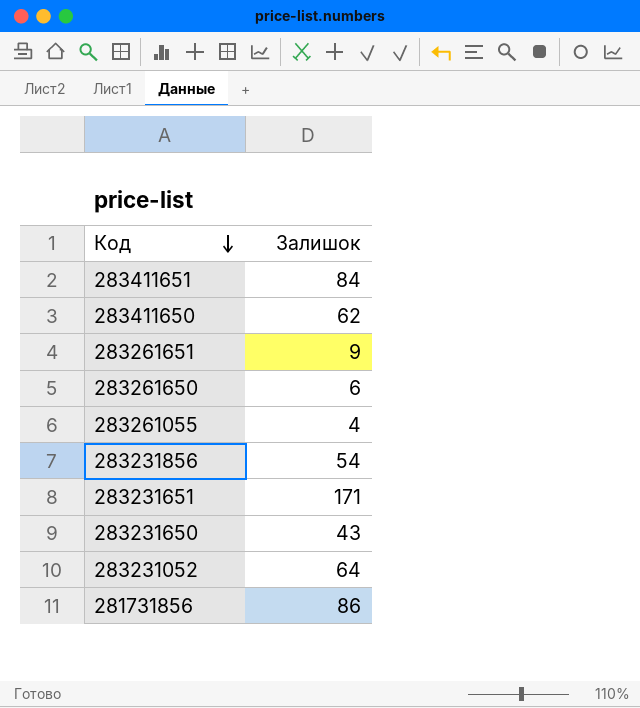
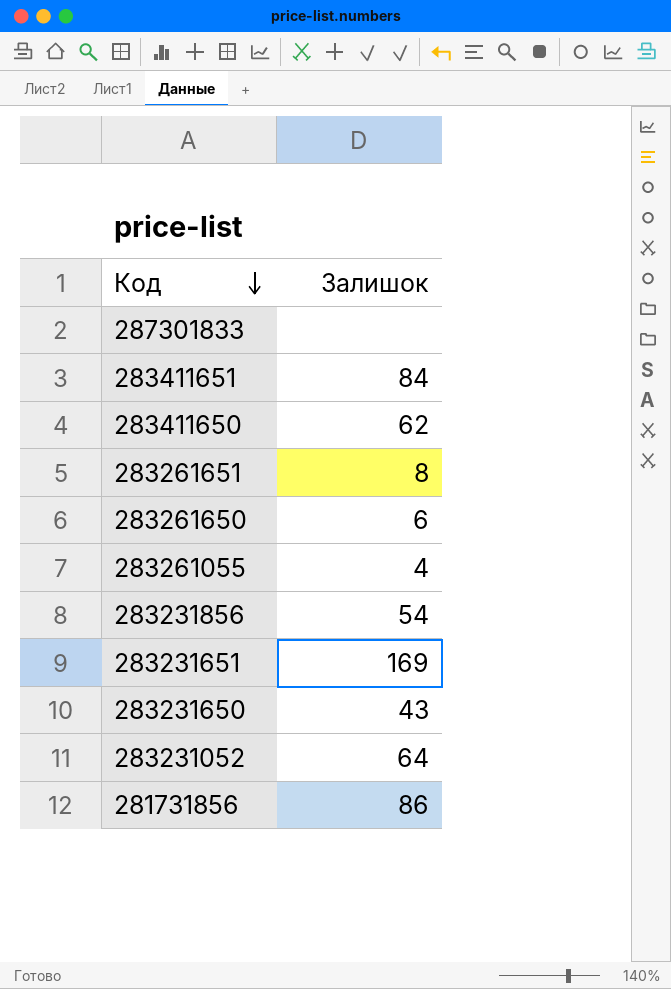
row 287301833: none -> none
283261651 | Залишок: 9 -> 8
283231651 | Залишок: 171 -> 169

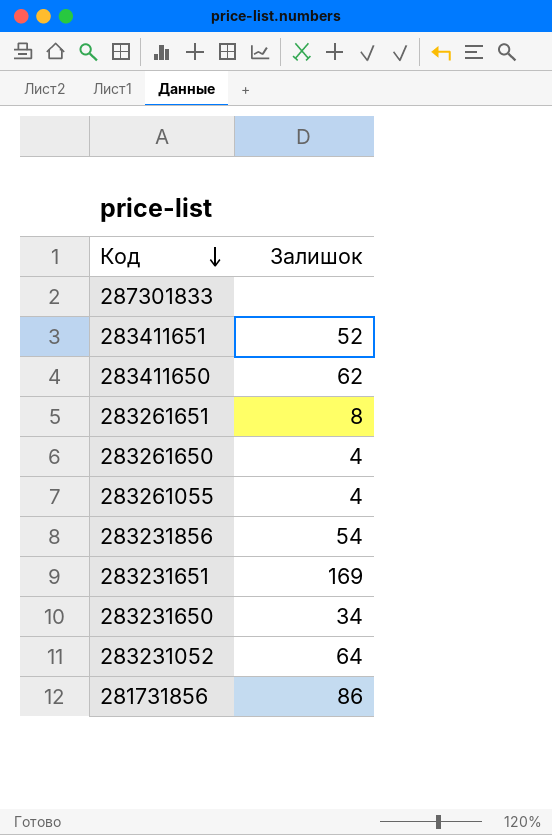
283411651 | Залишок: 84 -> 52
283261650 | Залишок: 6 -> 4
283231650 | Залишок: 43 -> 34

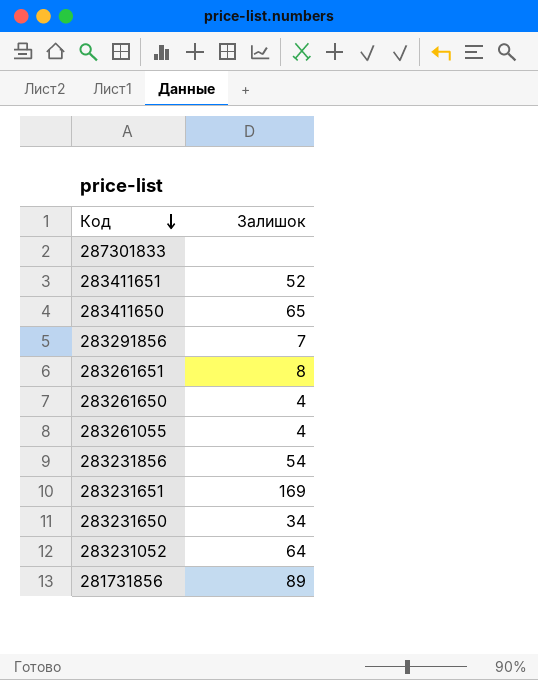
283411650 | Залишок: 62 -> 65
row 283291856: none -> 7
281731856 | Залишок: 86 -> 89

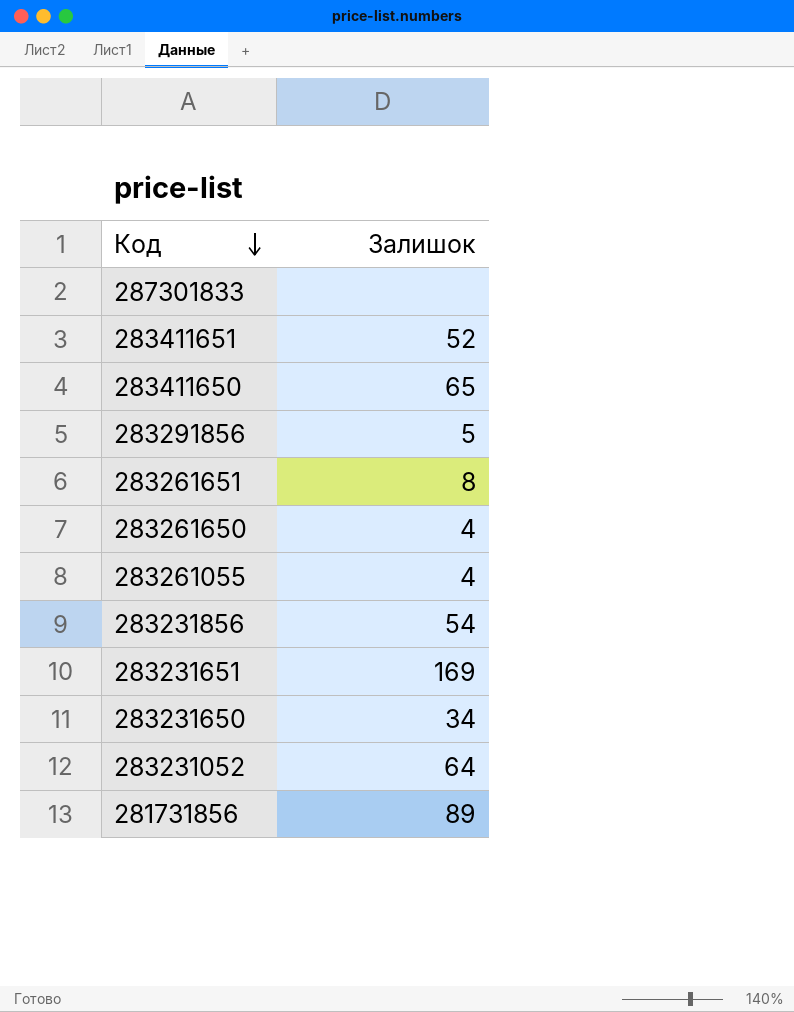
283291856 | Залишок: 7 -> 5

